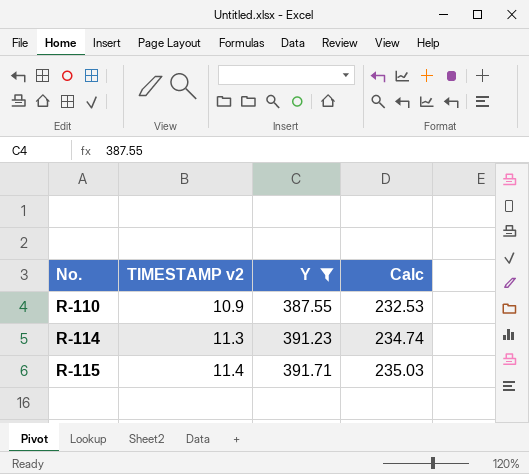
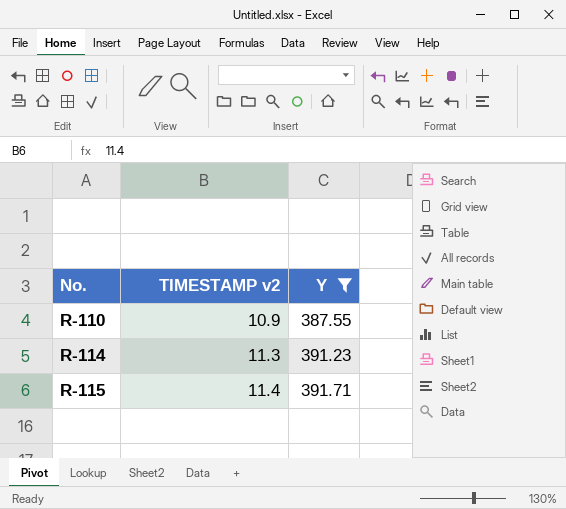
column Calc | formula: [Y] * 0.6 -> none

